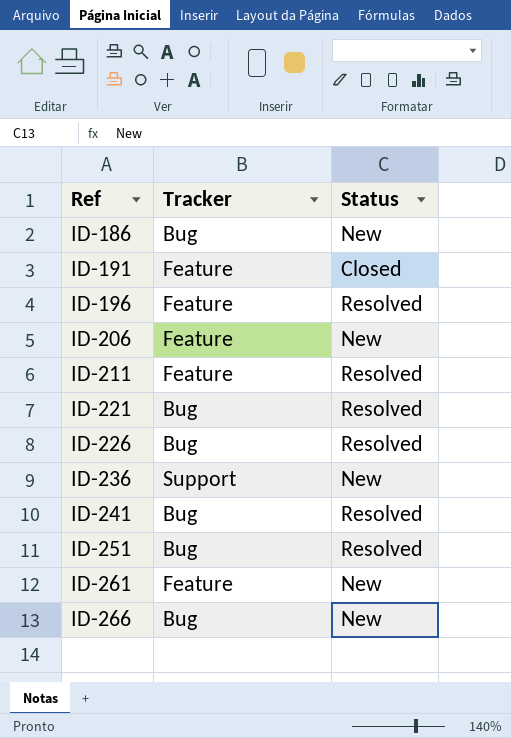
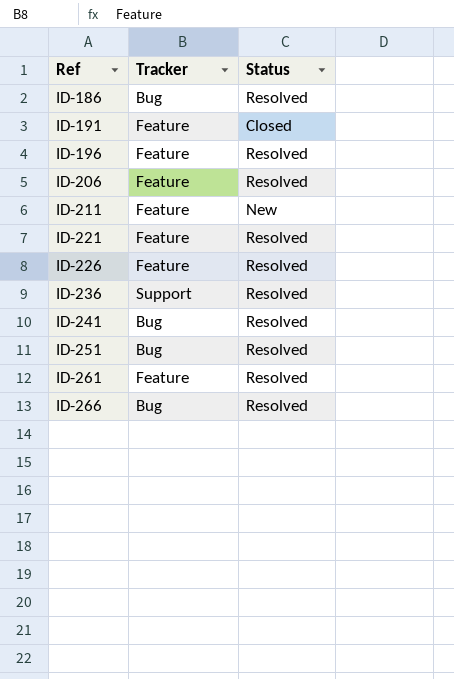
ID-186 | Status: New -> Resolved
ID-206 | Status: New -> Resolved
ID-211 | Status: Resolved -> New
ID-221 | Tracker: Bug -> Feature
ID-226 | Tracker: Bug -> Feature
ID-236 | Status: New -> Resolved
ID-261 | Status: New -> Resolved
ID-266 | Status: New -> Resolved

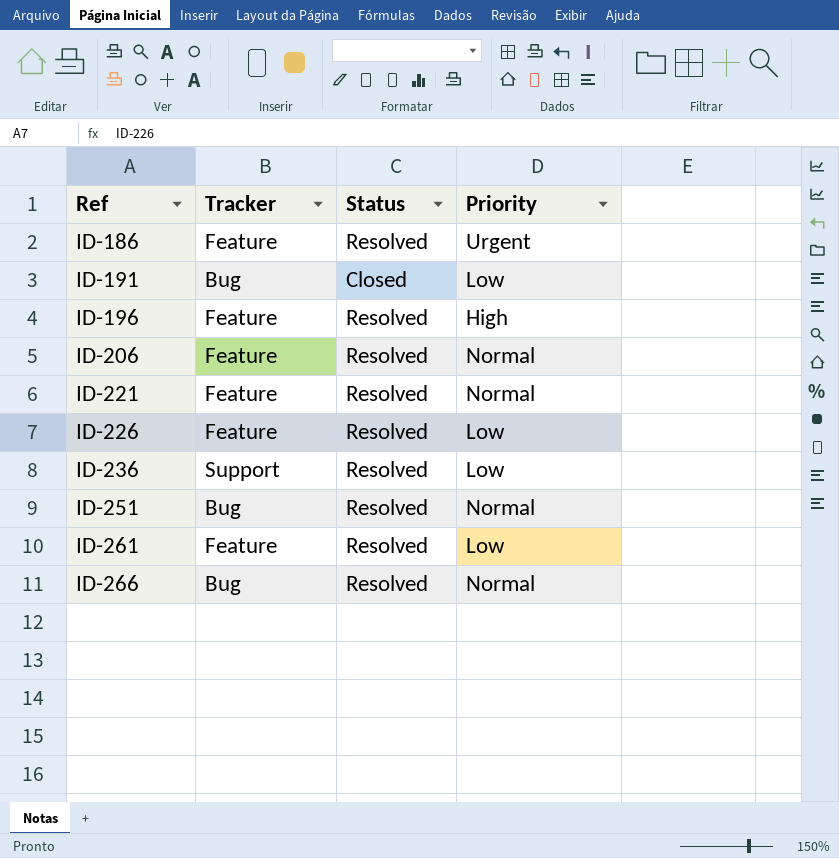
column Priority | position: none -> 4
row ID-211: Feature | New -> none
row ID-241: Bug | Resolved -> none
ID-186 | Tracker: Bug -> Feature
ID-191 | Tracker: Feature -> Bug

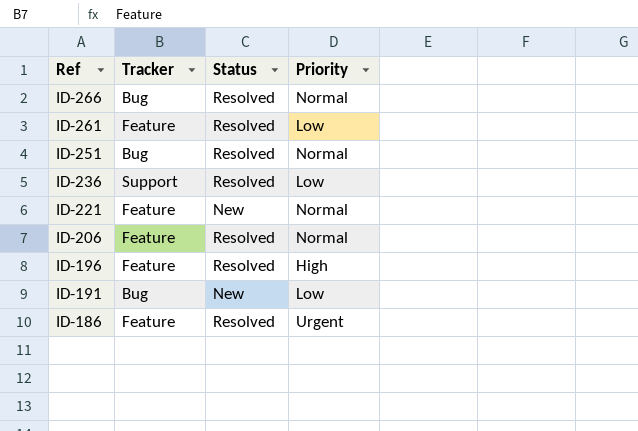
row order: Ref ascending -> Ref descending
row ID-226: Feature | Resolved | Low -> none
ID-221 | Status: Resolved -> New
ID-191 | Status: Closed -> New

